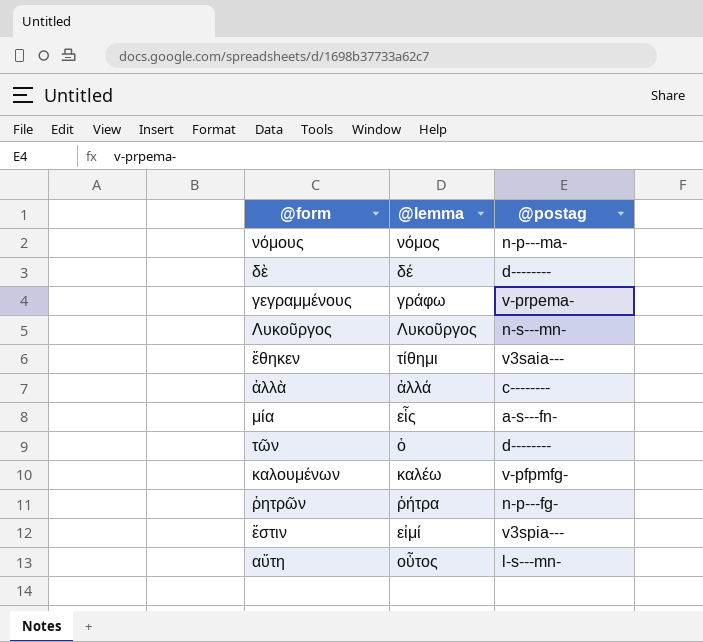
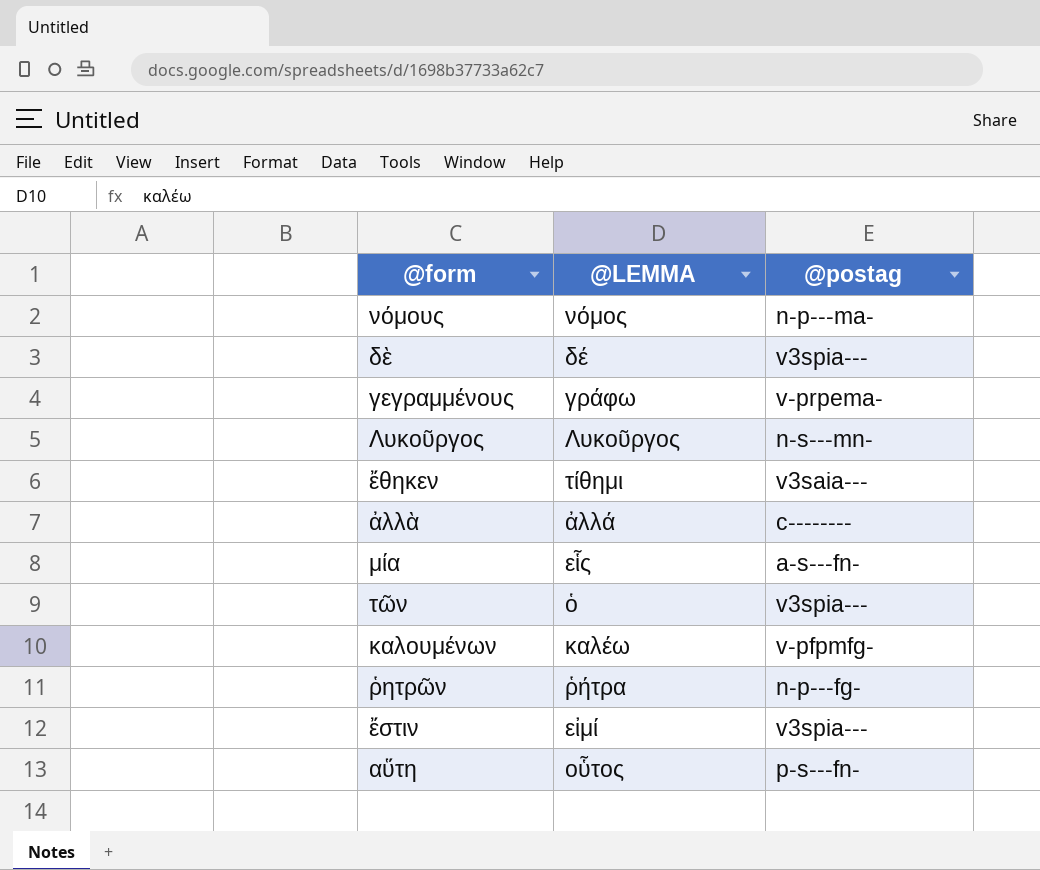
column name: @lemma -> @LEMMA
δὲ | @postag: d-------- -> v3spia---
τῶν | @postag: d-------- -> v3spia---
αὕτη | @postag: l-s---mn- -> p-s---fn-

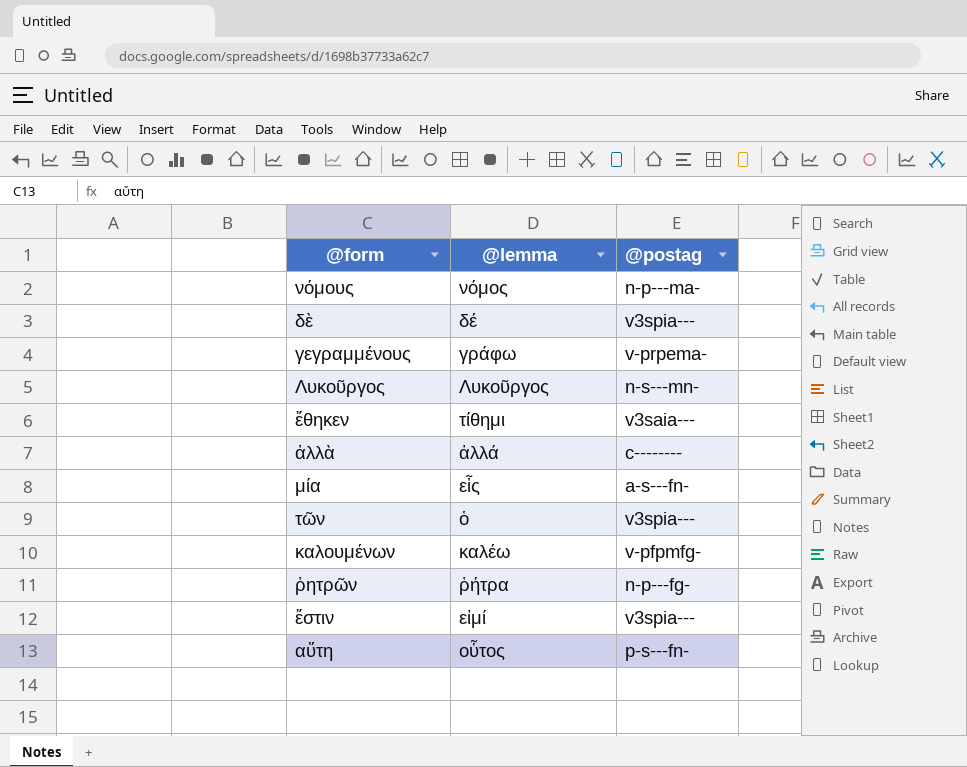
column name: @LEMMA -> @lemma

